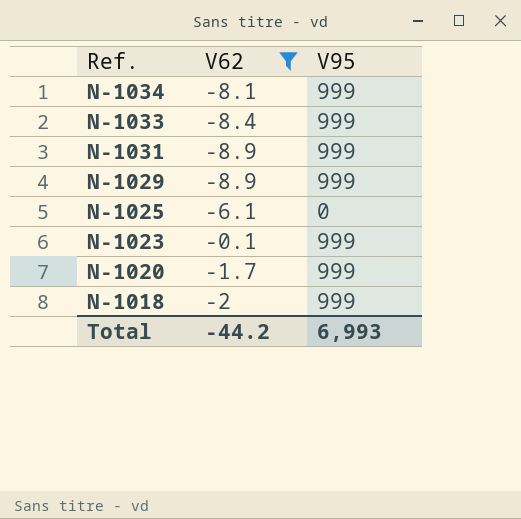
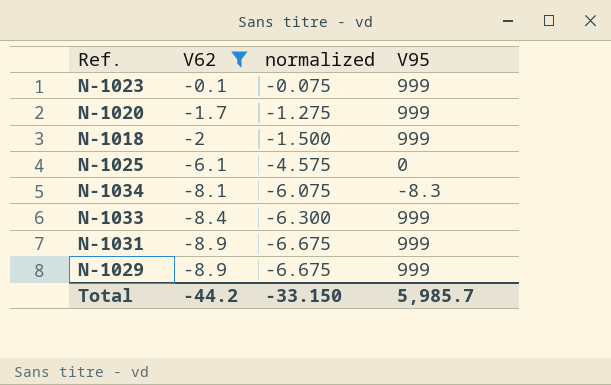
row order: Ref. descending -> V62 descending
column normalized | formula: none -> [V62] * 0.75
N-1034 | V95: 999 -> -8.3
Total | V95: 6,993 -> 5,985.7

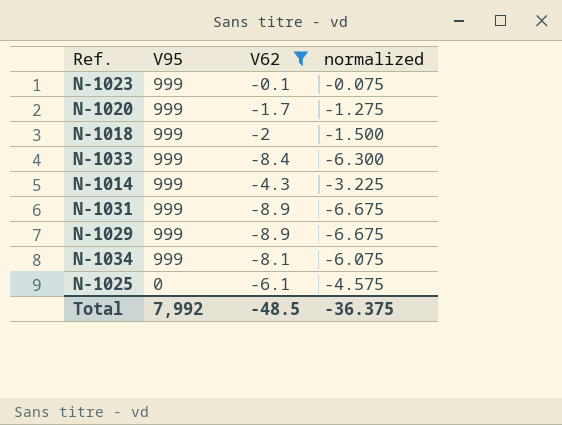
row order: V62 descending -> V95 descending
column V95 | position: 4 -> 2
row N-1014: none -> 999 | -4.3 | -3.225
N-1034 | V95: -8.3 -> 999
Total | V95: 5,985.7 -> 7,992
Total | V62: -44.2 -> -48.5
Total | normalized: -33.150 -> -36.375

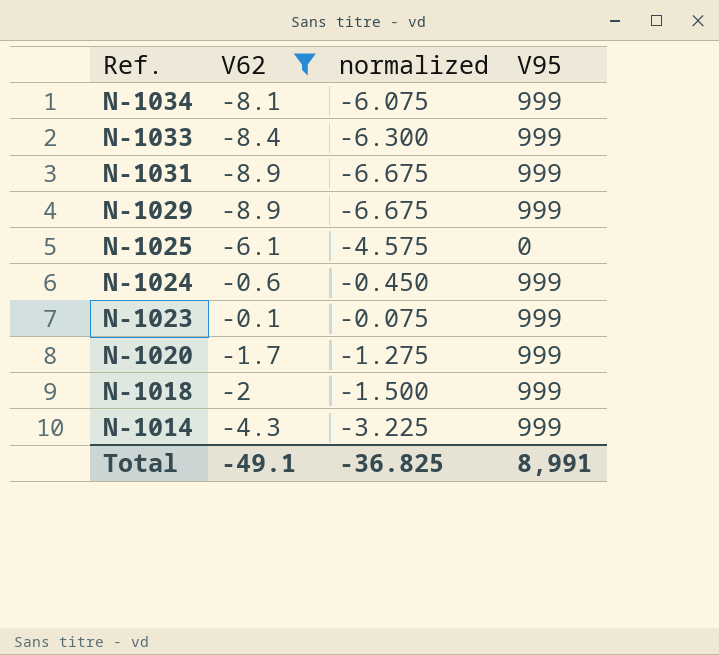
row order: V95 descending -> Ref. descending
column V95 | position: 2 -> 4
row N-1024: none -> -0.6 | -0.450 | 999
Total | V62: -48.5 -> -49.1
Total | normalized: -36.375 -> -36.825
Total | V95: 7,992 -> 8,991

